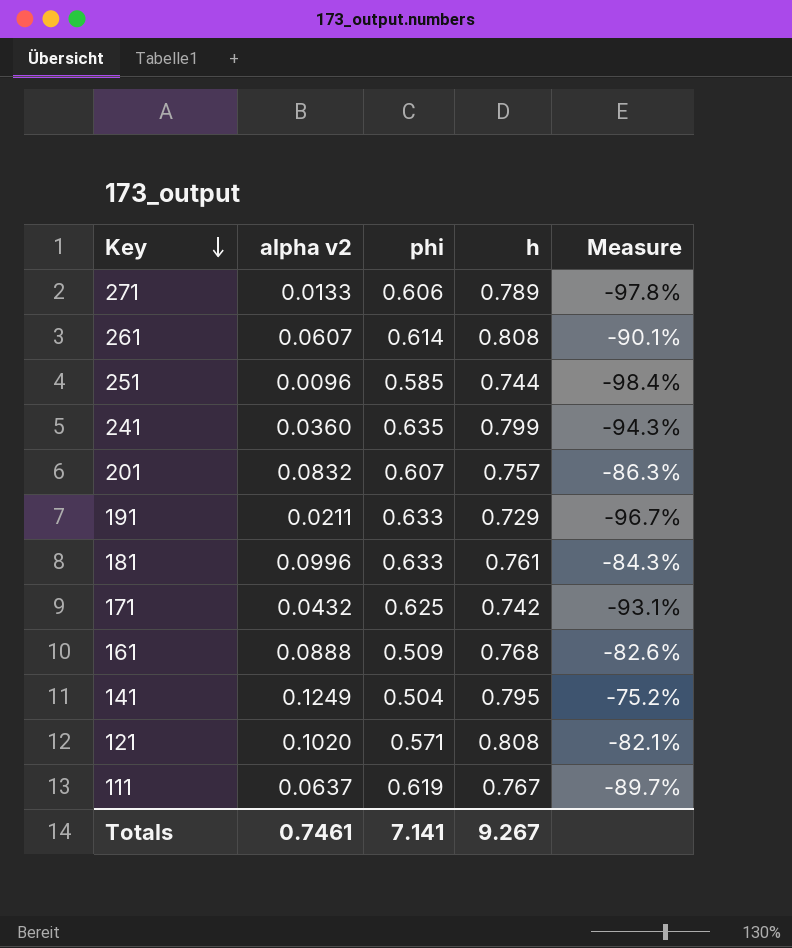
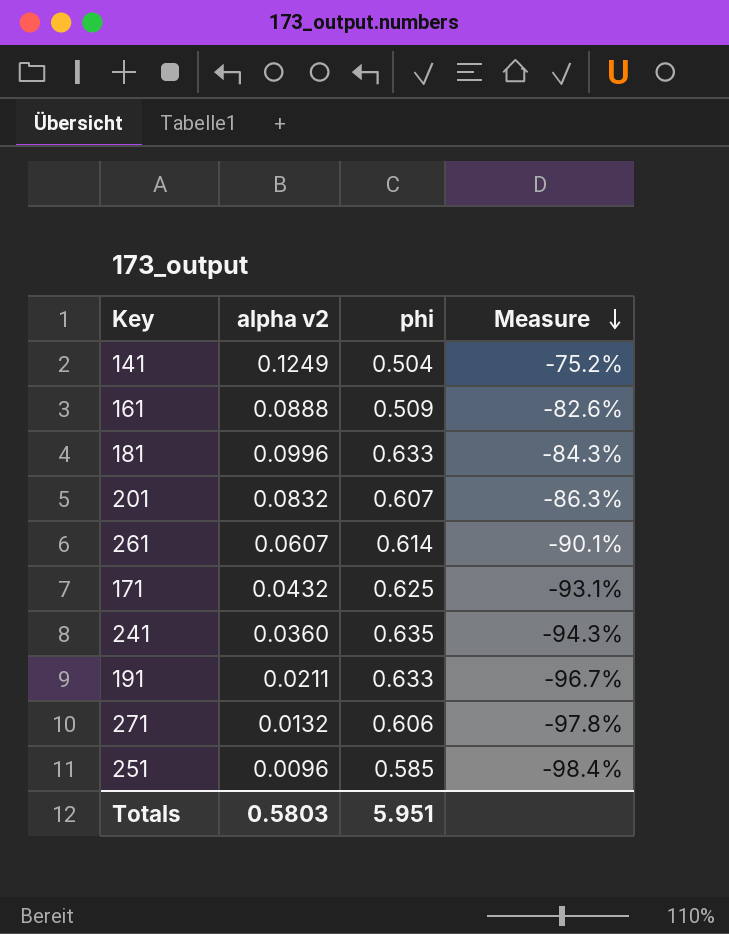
row order: Key descending -> Measure descending
column h | position: 4 -> none
row 121: 0.1020 | 0.571 | 0.808 | -82.1% -> none
row 111: 0.0637 | 0.619 | 0.767 | -89.7% -> none
271 | alpha v2: 0.0133 -> 0.0132
Totals | alpha v2: 0.7461 -> 0.5803
Totals | phi: 7.141 -> 5.951

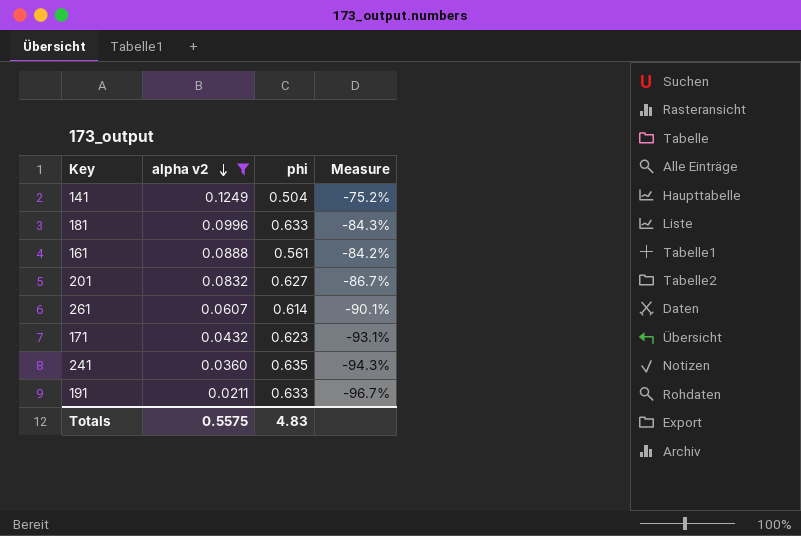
filter: none -> alpha v2 >= 0.0211
row order: Measure descending -> alpha v2 descending
161 | phi: 0.509 -> 0.561
161 | Measure: -82.6% -> -84.2%
201 | phi: 0.607 -> 0.627
201 | Measure: -86.3% -> -86.7%
171 | phi: 0.625 -> 0.623
Totals | alpha v2: 0.5803 -> 0.5575
Totals | phi: 5.951 -> 4.83

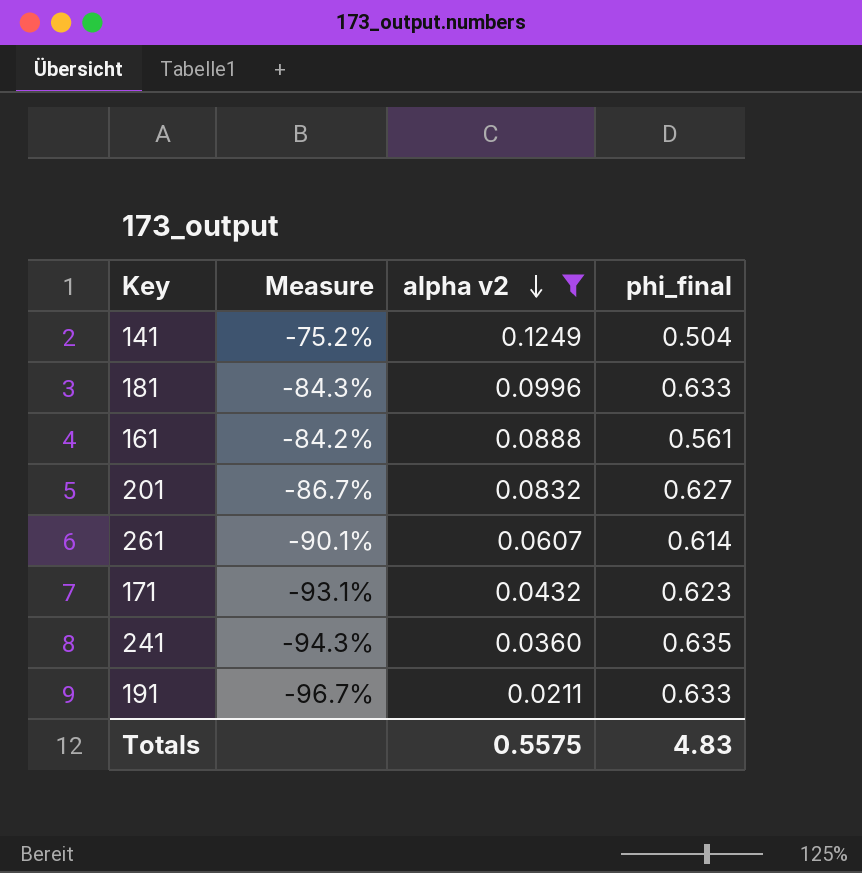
column Measure | position: 4 -> 2
column name: phi -> phi_final

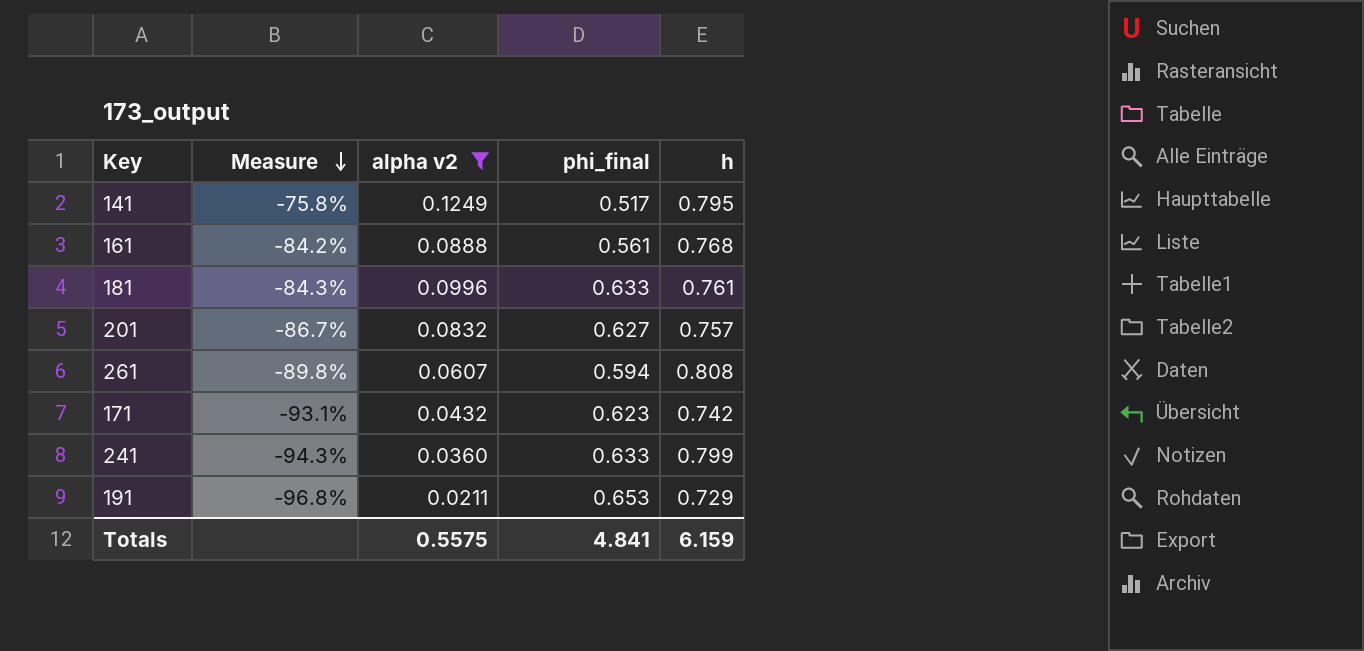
row order: alpha v2 descending -> Measure descending
column h | position: none -> 5
141 | Measure: -75.2% -> -75.8%
141 | phi_final: 0.504 -> 0.517
261 | Measure: -90.1% -> -89.8%
261 | phi_final: 0.614 -> 0.594
241 | phi_final: 0.635 -> 0.633
191 | Measure: -96.7% -> -96.8%
191 | phi_final: 0.633 -> 0.653
Totals | phi_final: 4.83 -> 4.841

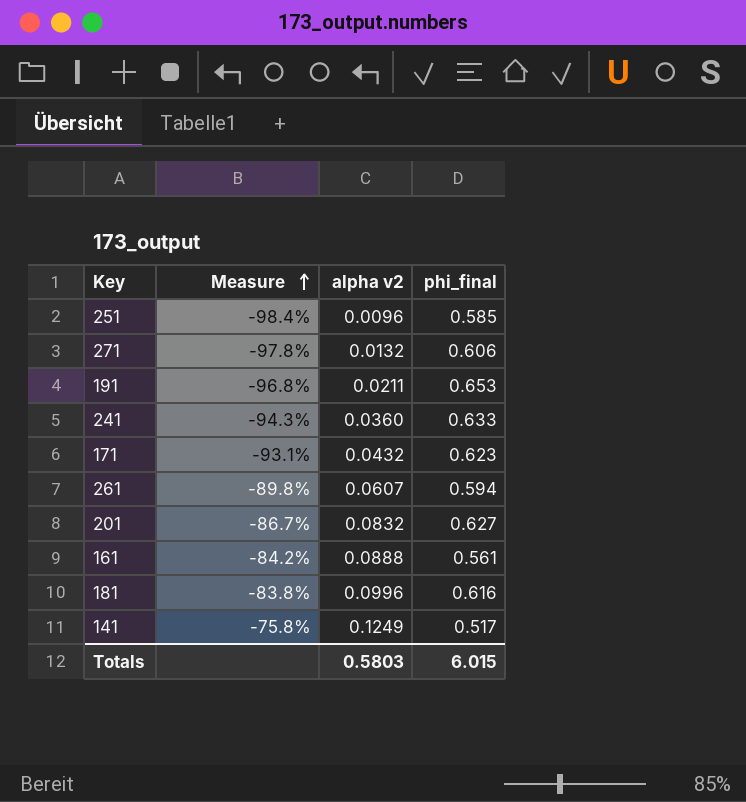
filter: alpha v2 >= 0.0211 -> none
row order: Measure descending -> Measure ascending
column h | position: 5 -> none
181 | Measure: -84.3% -> -83.8%
181 | phi_final: 0.633 -> 0.616
Totals | alpha v2: 0.5575 -> 0.5803
Totals | phi_final: 4.841 -> 6.015

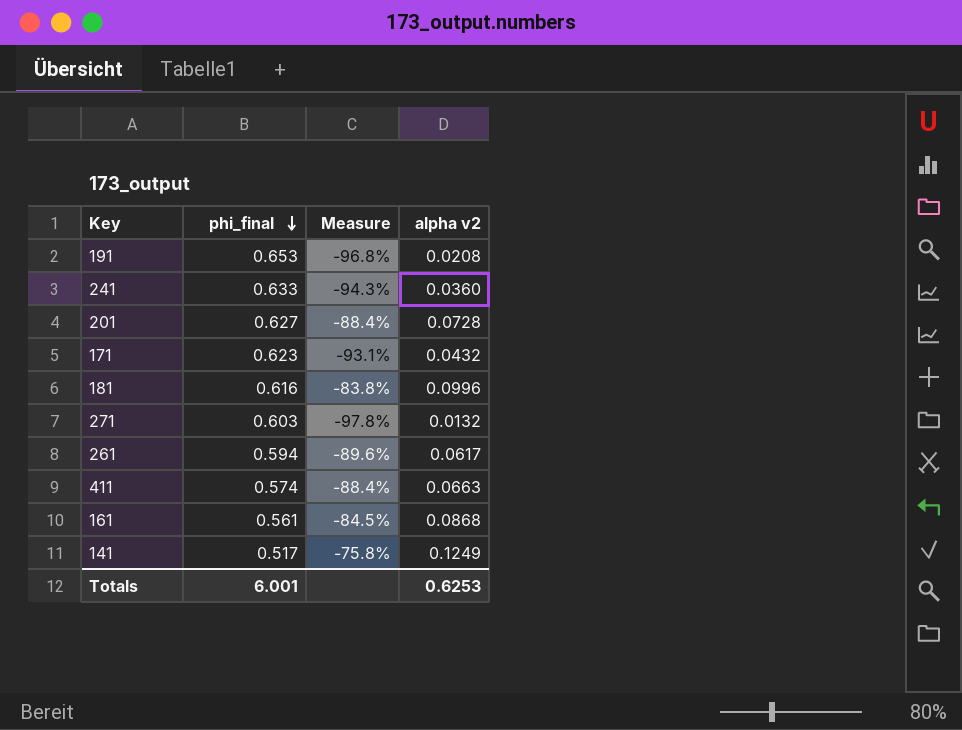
row order: Measure ascending -> phi_final descending
column phi_final | position: 4 -> 2
row 251: -98.4% | 0.0096 | 0.585 -> none
191 | alpha v2: 0.0211 -> 0.0208
201 | Measure: -86.7% -> -88.4%
201 | alpha v2: 0.0832 -> 0.0728
271 | phi_final: 0.606 -> 0.603
261 | Measure: -89.8% -> -89.6%
261 | alpha v2: 0.0607 -> 0.0617
row 411: none -> 0.574 | -88.4% | 0.0663
161 | Measure: -84.2% -> -84.5%
161 | alpha v2: 0.0888 -> 0.0868
Totals | phi_final: 6.015 -> 6.001
Totals | alpha v2: 0.5803 -> 0.6253

